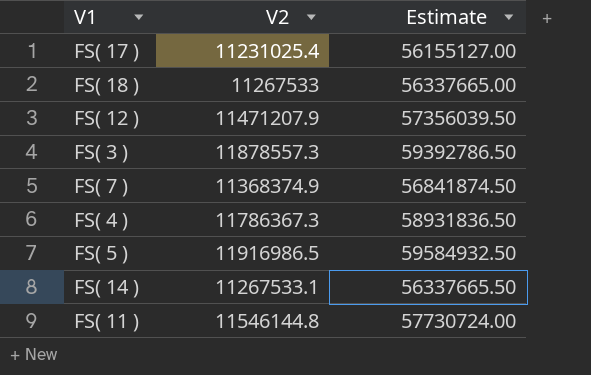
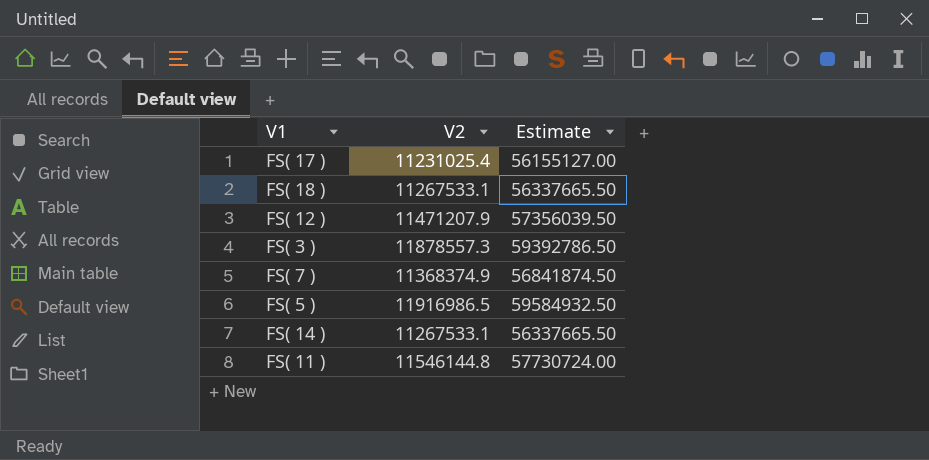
row FS( 4 ): 11786367.3 | 58931836.50 -> none
FS( 18 ) | V2: 11267533 -> 11267533.1
FS( 18 ) | Estimate: 56337665.00 -> 56337665.50

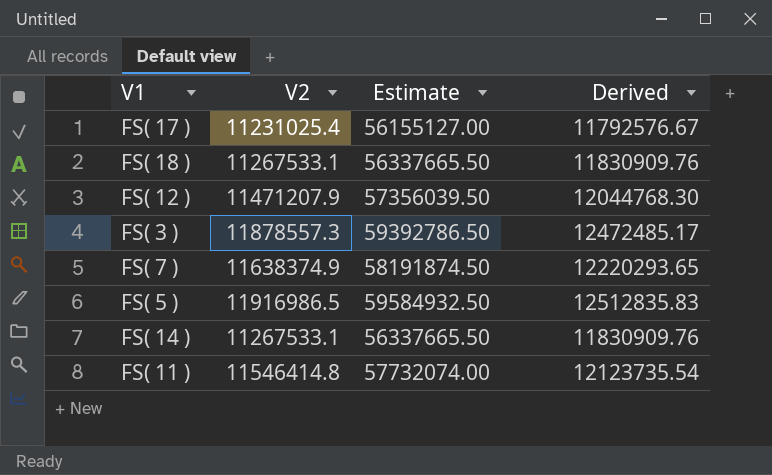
column Derived | formula: none -> [V2] * 1.05
FS( 7 ) | V2: 11368374.9 -> 11638374.9
FS( 7 ) | Estimate: 56841874.50 -> 58191874.50
FS( 11 ) | V2: 11546144.8 -> 11546414.8
FS( 11 ) | Estimate: 57730724.00 -> 57732074.00

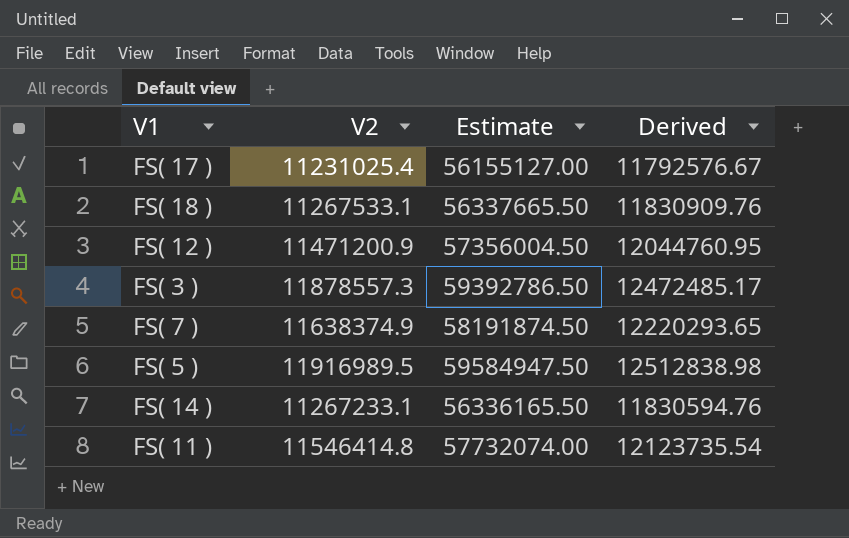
FS( 12 ) | V2: 11471207.9 -> 11471200.9
FS( 12 ) | Estimate: 57356039.50 -> 57356004.50
FS( 12 ) | Derived: 12044768.30 -> 12044760.95
FS( 5 ) | V2: 11916986.5 -> 11916989.5
FS( 5 ) | Estimate: 59584932.50 -> 59584947.50
FS( 5 ) | Derived: 12512835.83 -> 12512838.98
FS( 14 ) | V2: 11267533.1 -> 11267233.1
FS( 14 ) | Estimate: 56337665.50 -> 56336165.50
FS( 14 ) | Derived: 11830909.76 -> 11830594.76

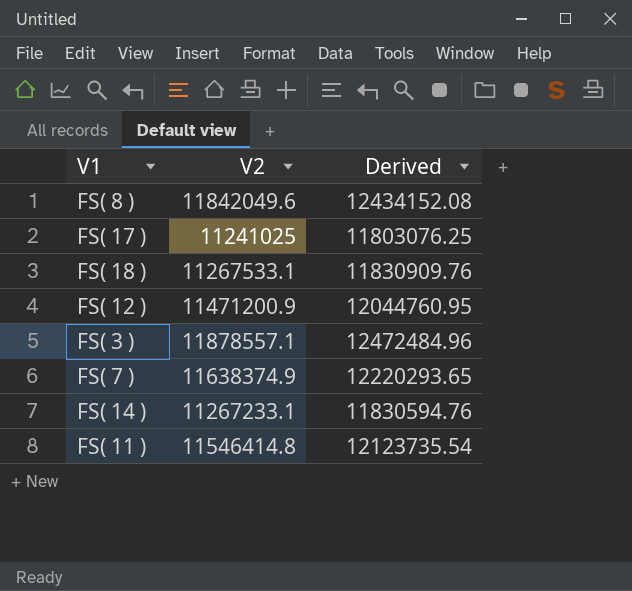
column Estimate | formula: [V2] * 5 -> none
row FS( 5 ): 11916989.5 | 59584947.50 | 12512838.98 -> none
row FS( 8 ): none -> 11842049.6 | 12434152.08
FS( 17 ) | V2: 11231025.4 -> 11241025
FS( 17 ) | Derived: 11792576.67 -> 11803076.25
FS( 3 ) | V2: 11878557.3 -> 11878557.1
FS( 3 ) | Derived: 12472485.17 -> 12472484.96

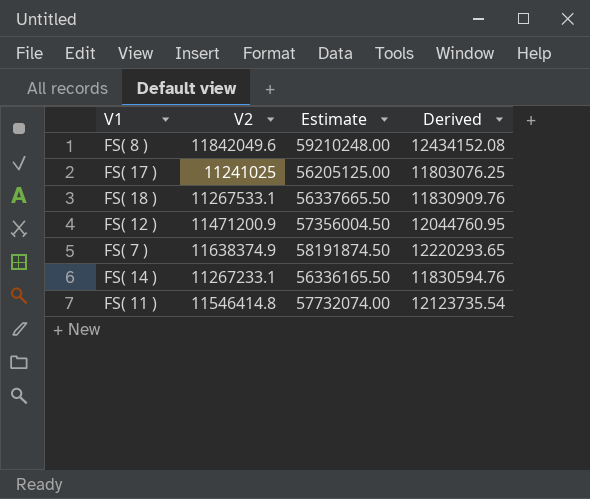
column Estimate | formula: none -> [V2] * 5
row FS( 3 ): 11878557.1 | 12472484.96 -> none

